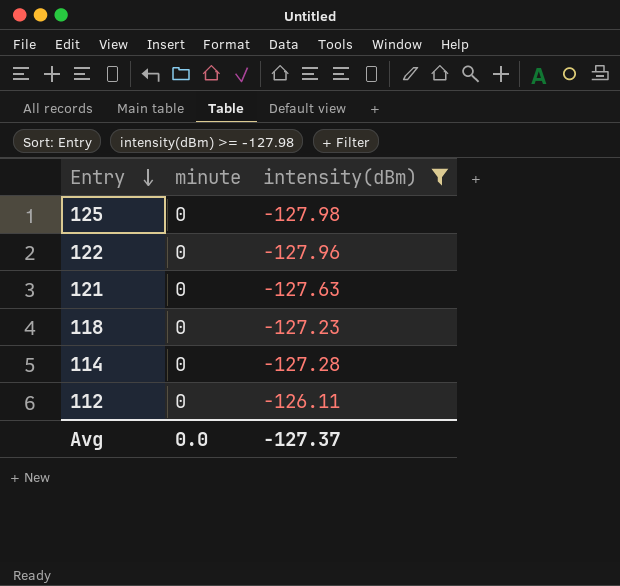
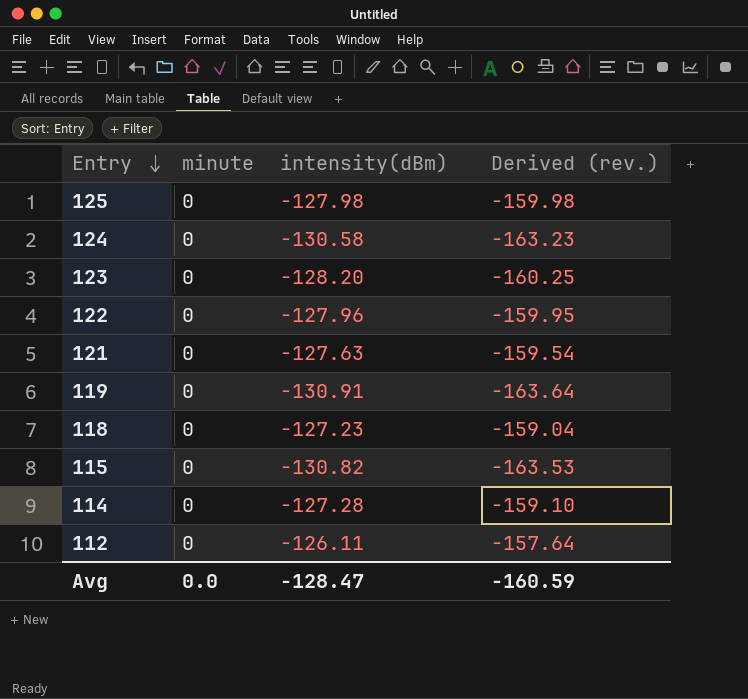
filter: intensity(dBm) >= -127.98 -> none
column Derived (rev.) | formula: none -> [intensity(dBm)] * 1.25
Avg | intensity(dBm): -127.37 -> -128.47

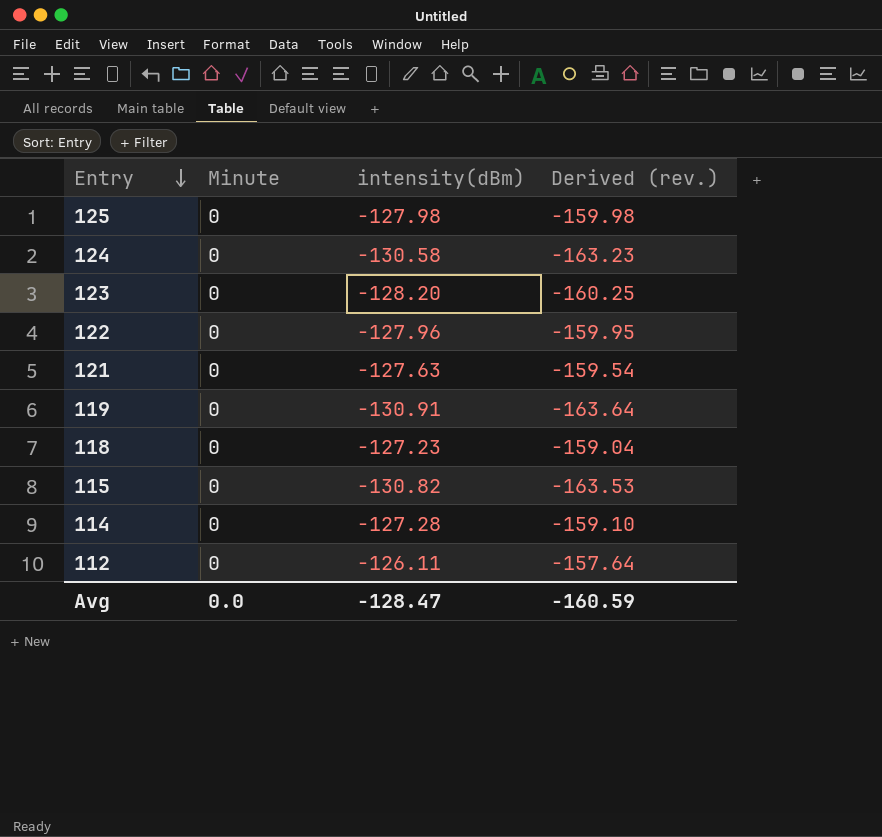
column name: minute -> Minute

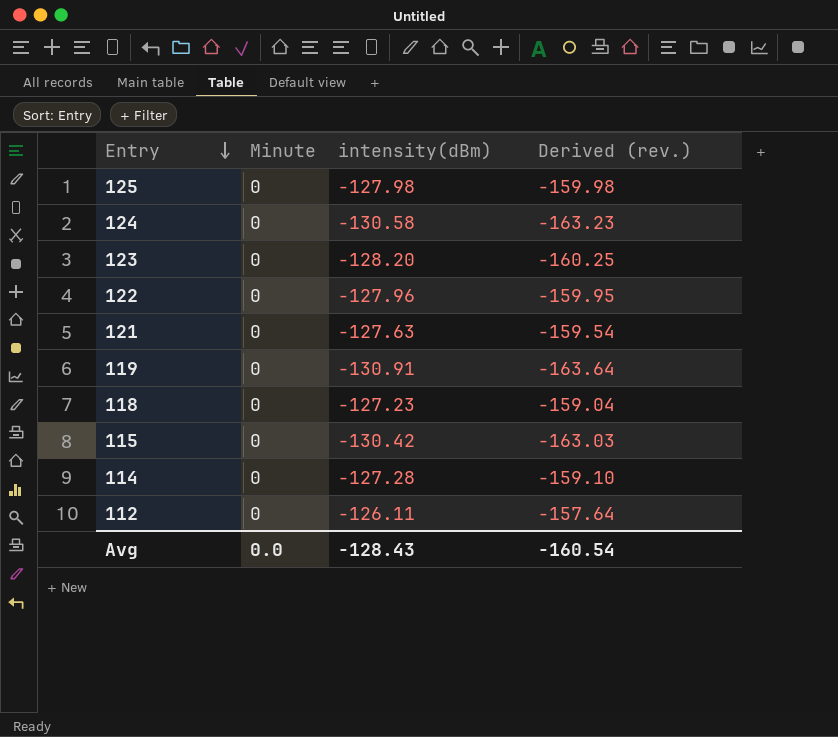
115 | intensity(dBm): -130.82 -> -130.42
115 | Derived (rev.): -163.53 -> -163.03
Avg | intensity(dBm): -128.47 -> -128.43
Avg | Derived (rev.): -160.59 -> -160.54

